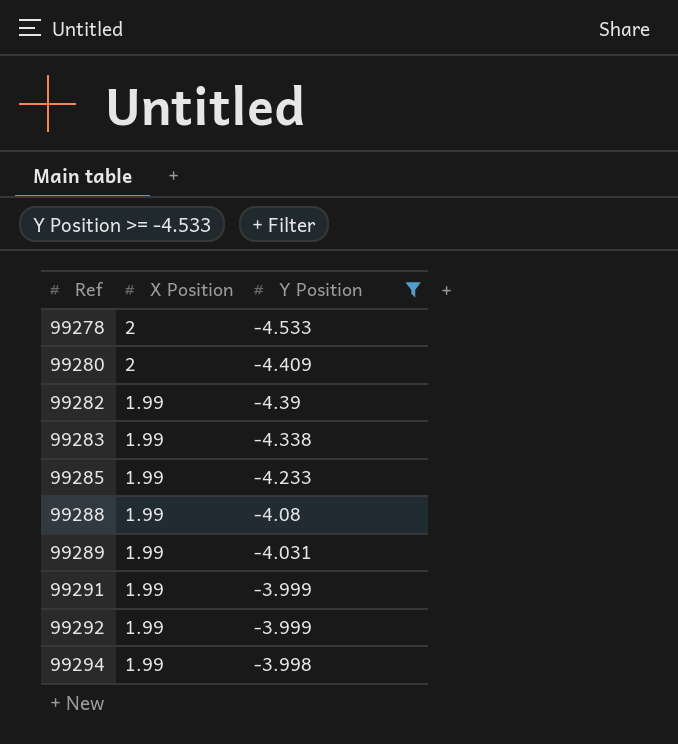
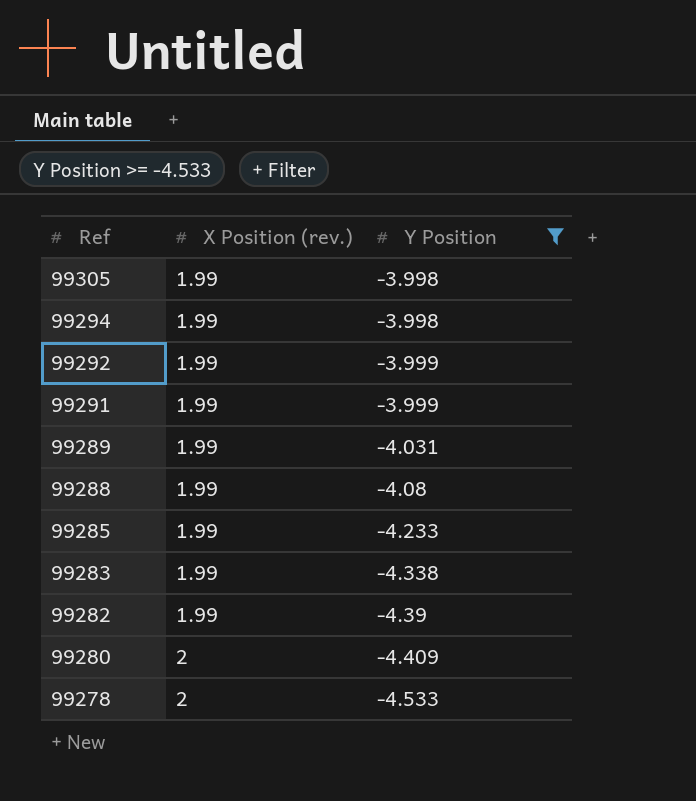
row order: Ref ascending -> Ref descending
column name: X Position -> X Position (rev.)
row 99305: none -> 1.99 | -3.998

